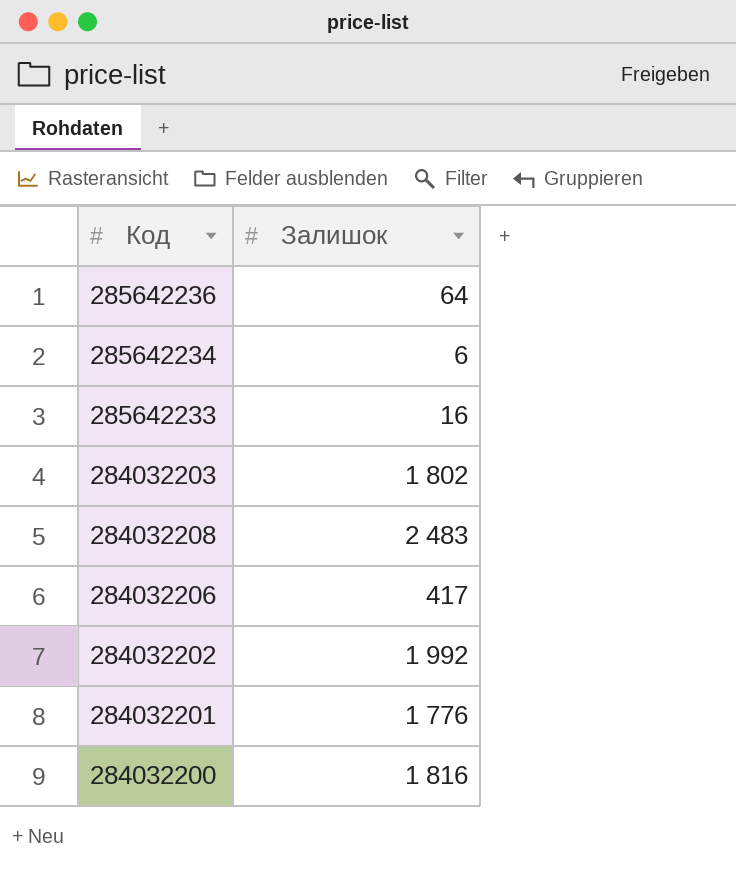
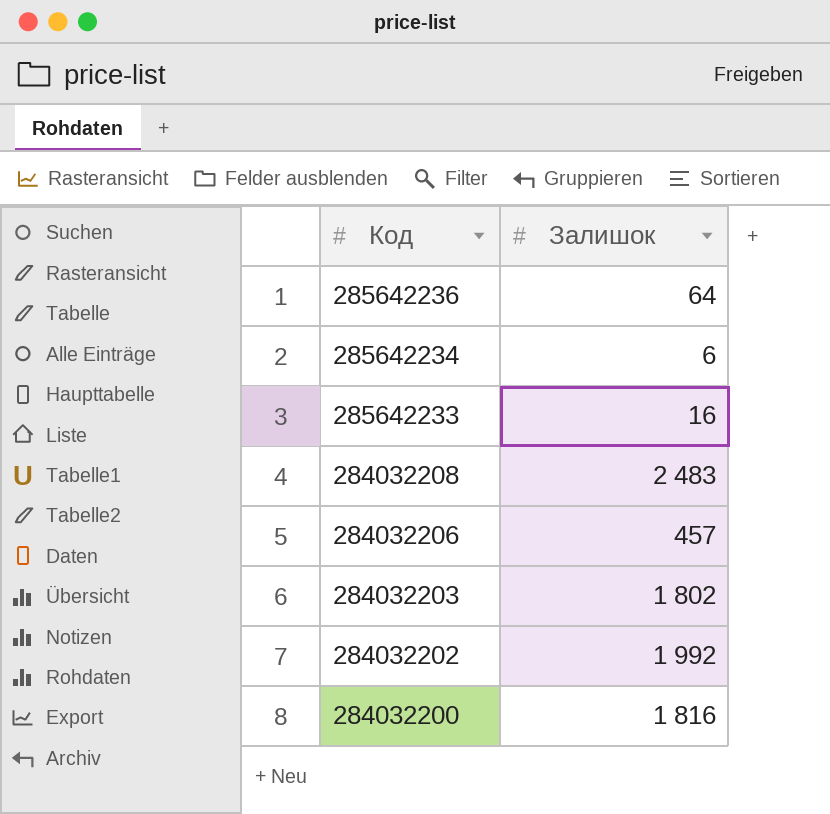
row order: none -> Код descending
row 284032201: 1 776 -> none
284032206 | Залишок: 417 -> 457

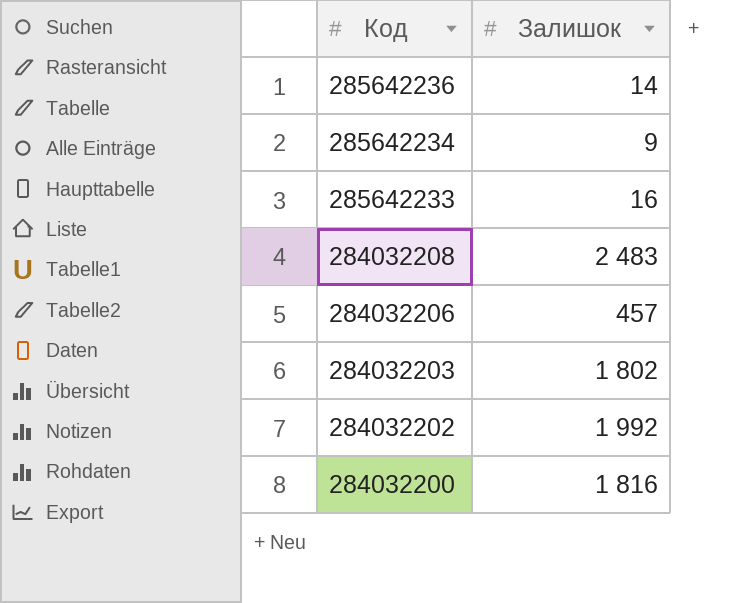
285642236 | Залишок: 64 -> 14
285642234 | Залишок: 6 -> 9

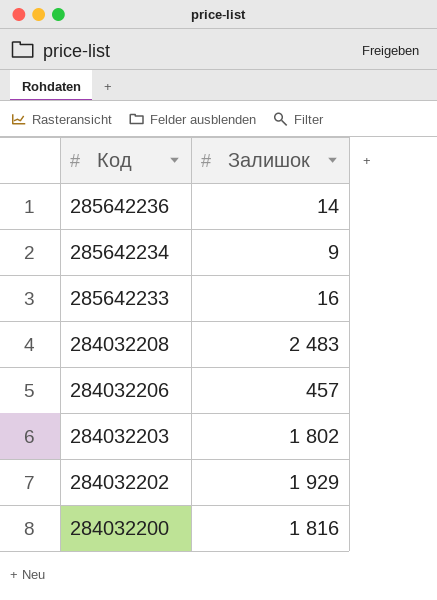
284032202 | Залишок: 1 992 -> 1 929

